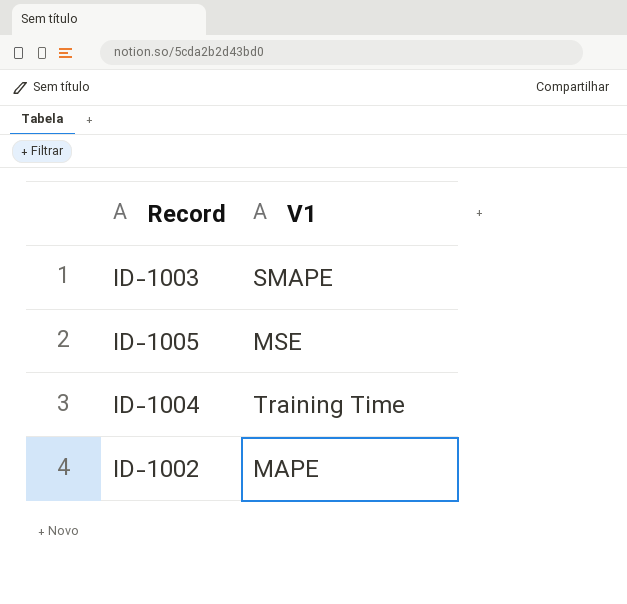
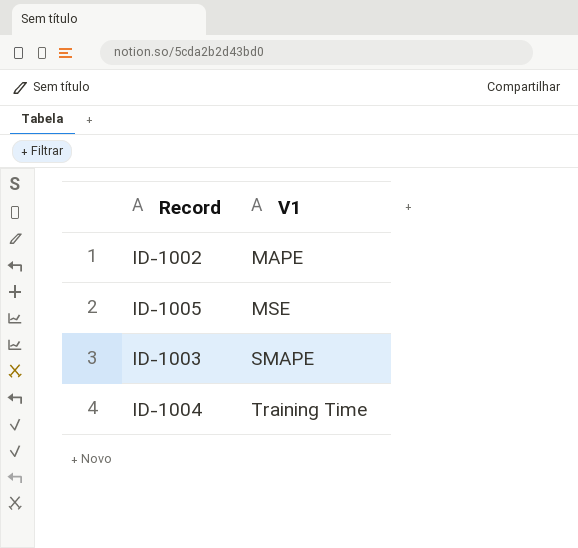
row order: none -> V1 ascending

